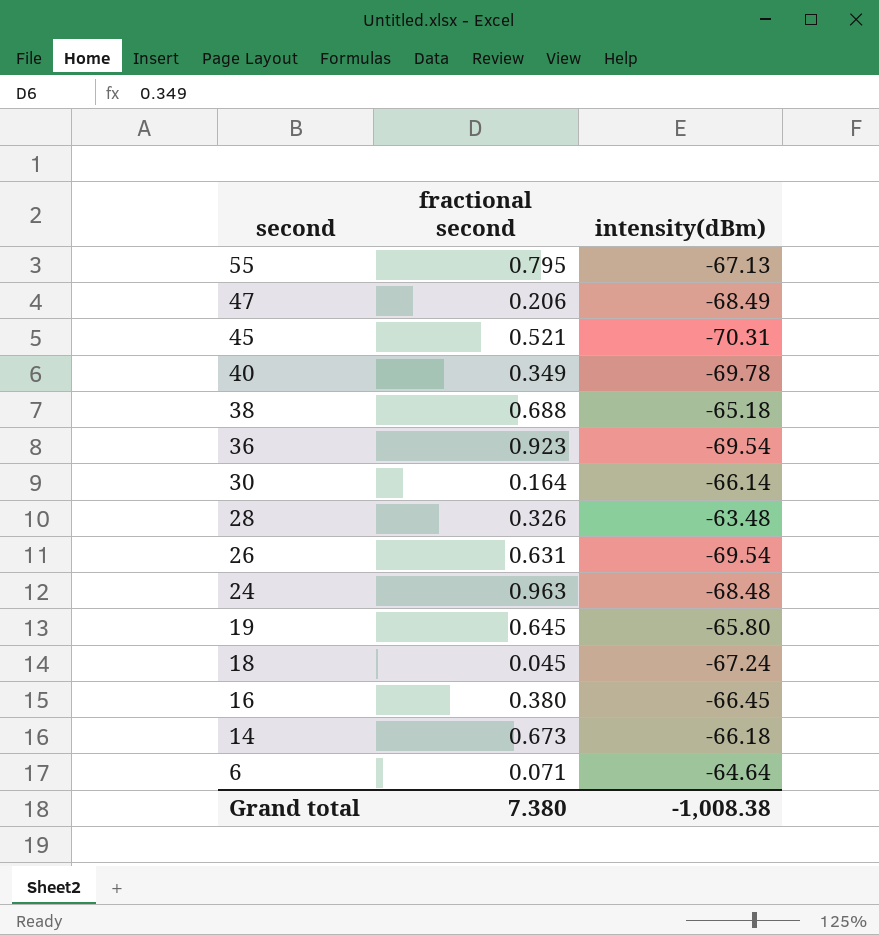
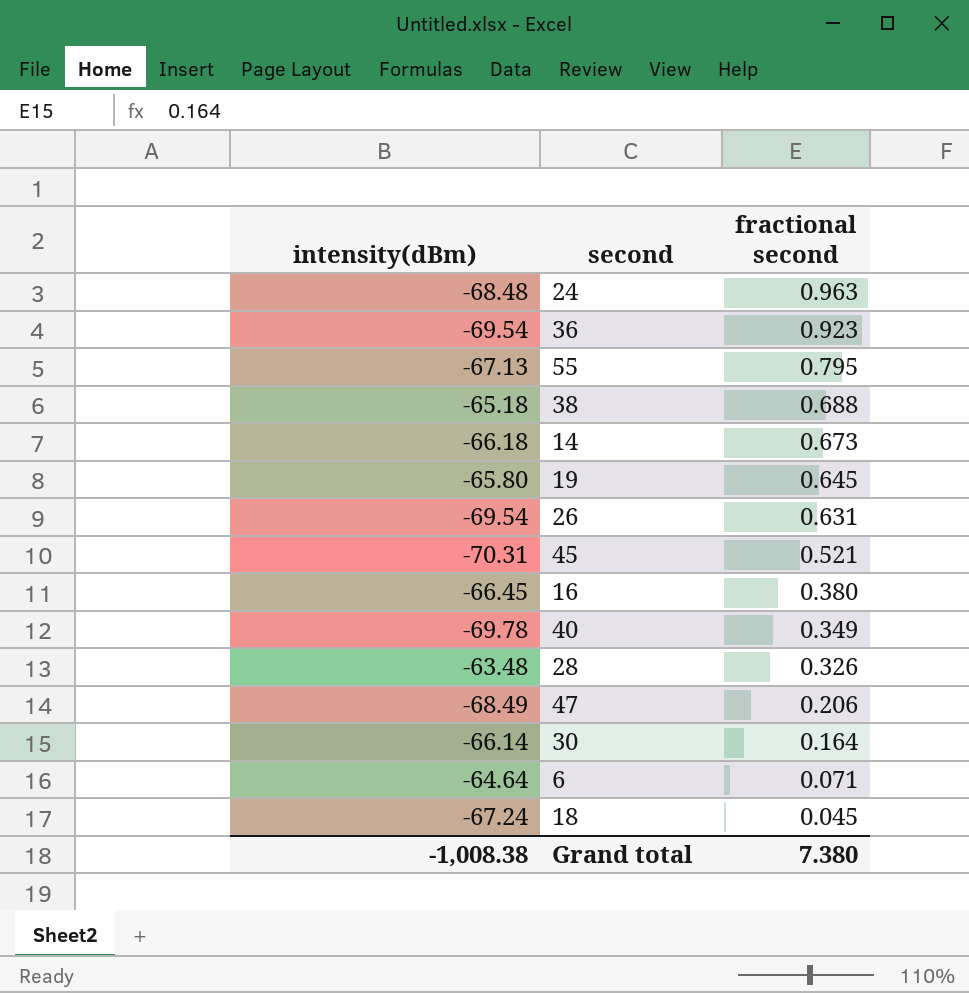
row order: second descending -> fractional second descending
column intensity(dBm) | position: 3 -> 1

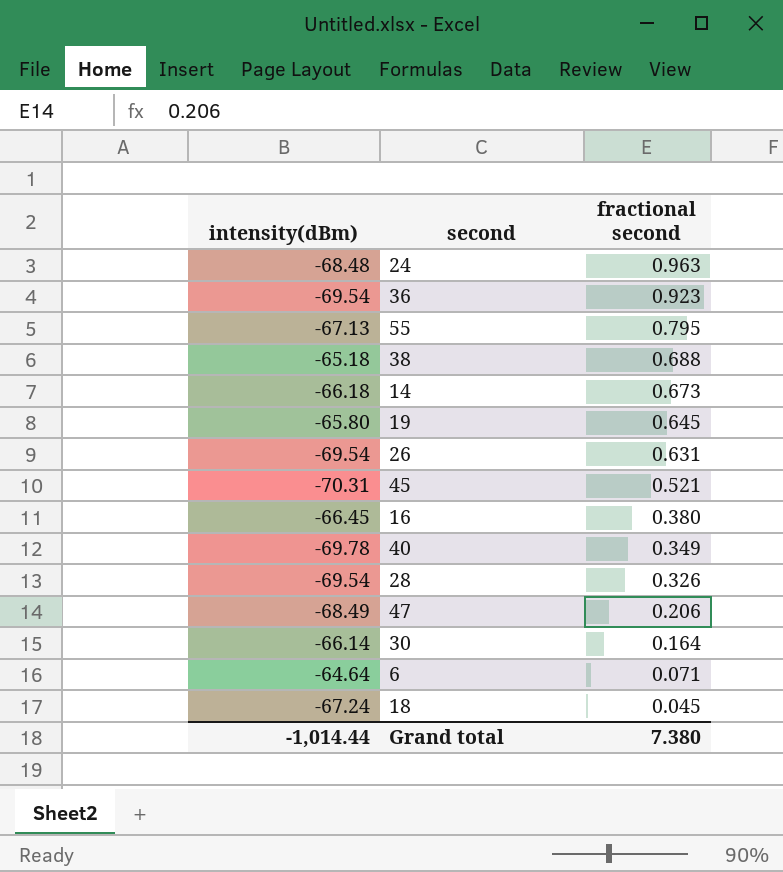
28 | intensity(dBm): -63.48 -> -69.54
Grand total | intensity(dBm): -1,008.38 -> -1,014.44

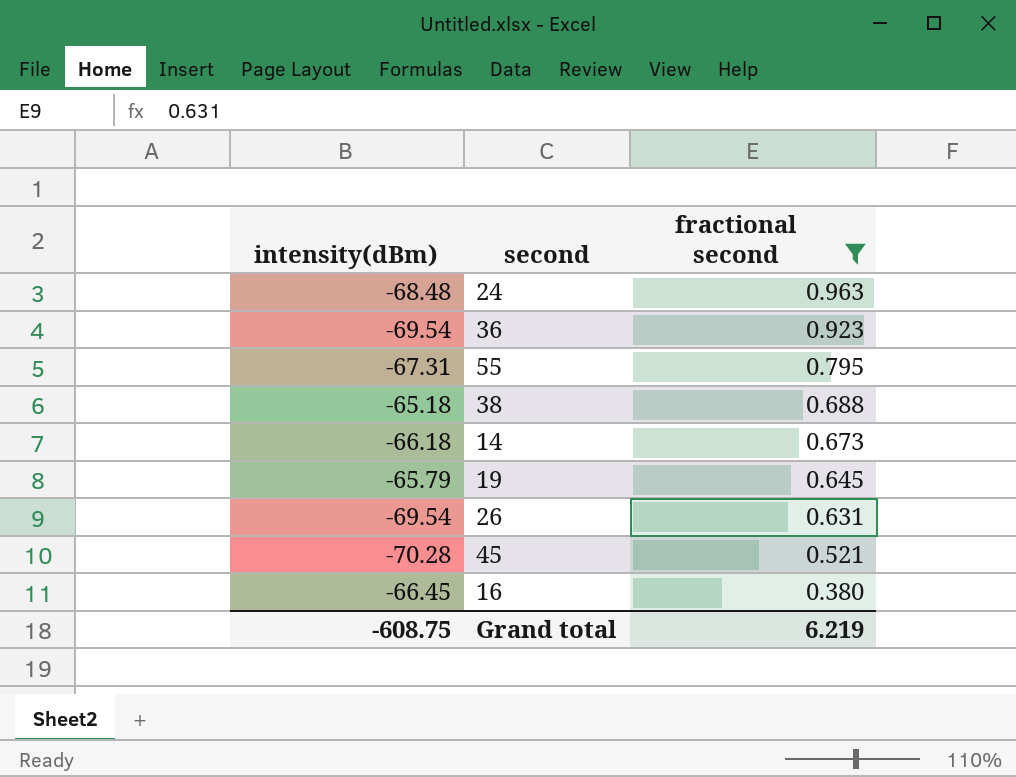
filter: none -> fractional second >= 0.380
55 | intensity(dBm): -67.13 -> -67.31
19 | intensity(dBm): -65.80 -> -65.79
45 | intensity(dBm): -70.31 -> -70.28
Grand total | intensity(dBm): -1,014.44 -> -608.75
Grand total | fractional second: 7.380 -> 6.219

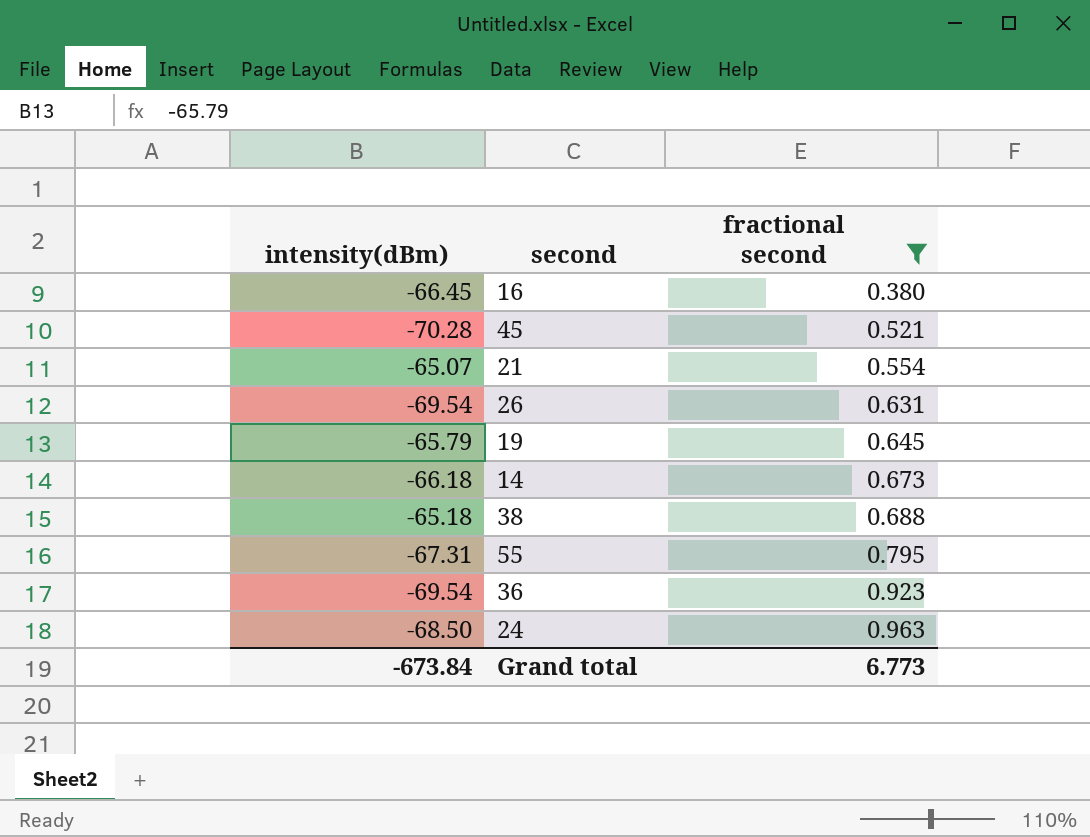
row order: fractional second descending -> fractional second ascending
row 21: none -> -65.07 | 0.554
24 | intensity(dBm): -68.48 -> -68.50
Grand total | intensity(dBm): -608.75 -> -673.84
Grand total | fractional second: 6.219 -> 6.773

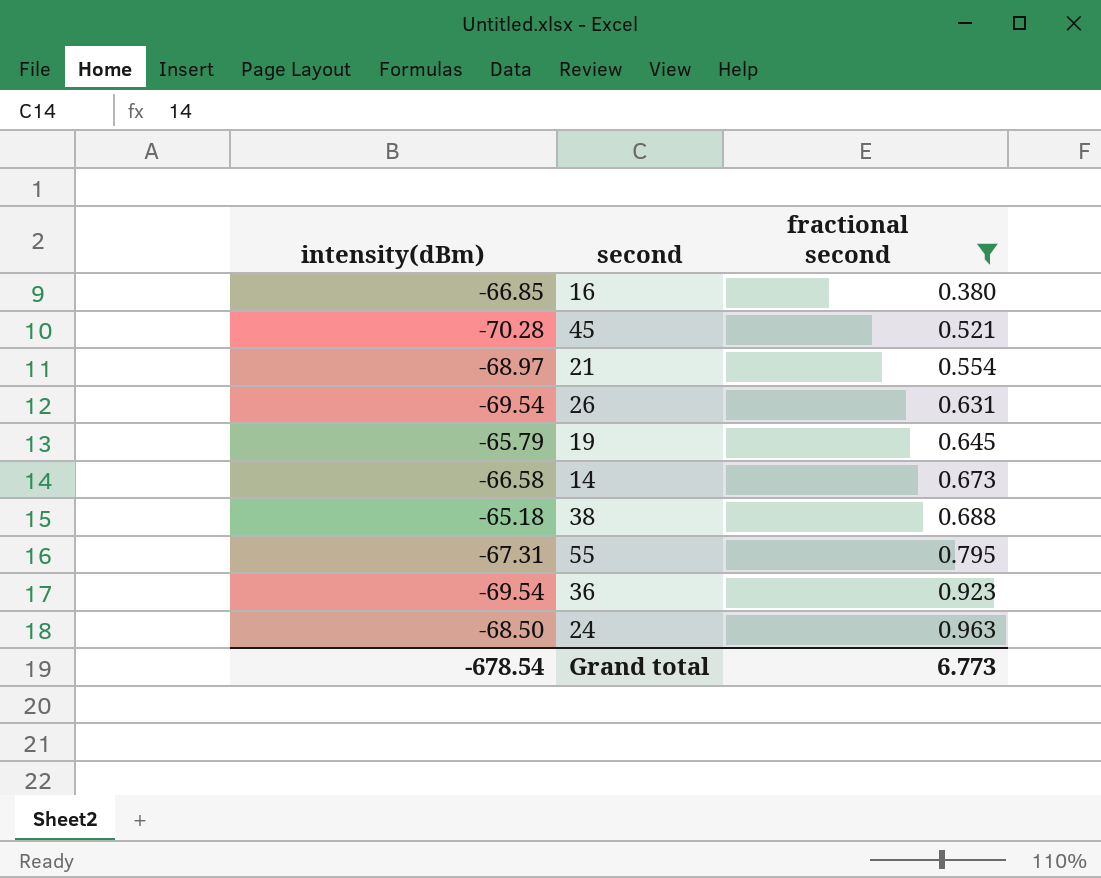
16 | intensity(dBm): -66.45 -> -66.85
21 | intensity(dBm): -65.07 -> -68.97
14 | intensity(dBm): -66.18 -> -66.58
Grand total | intensity(dBm): -673.84 -> -678.54

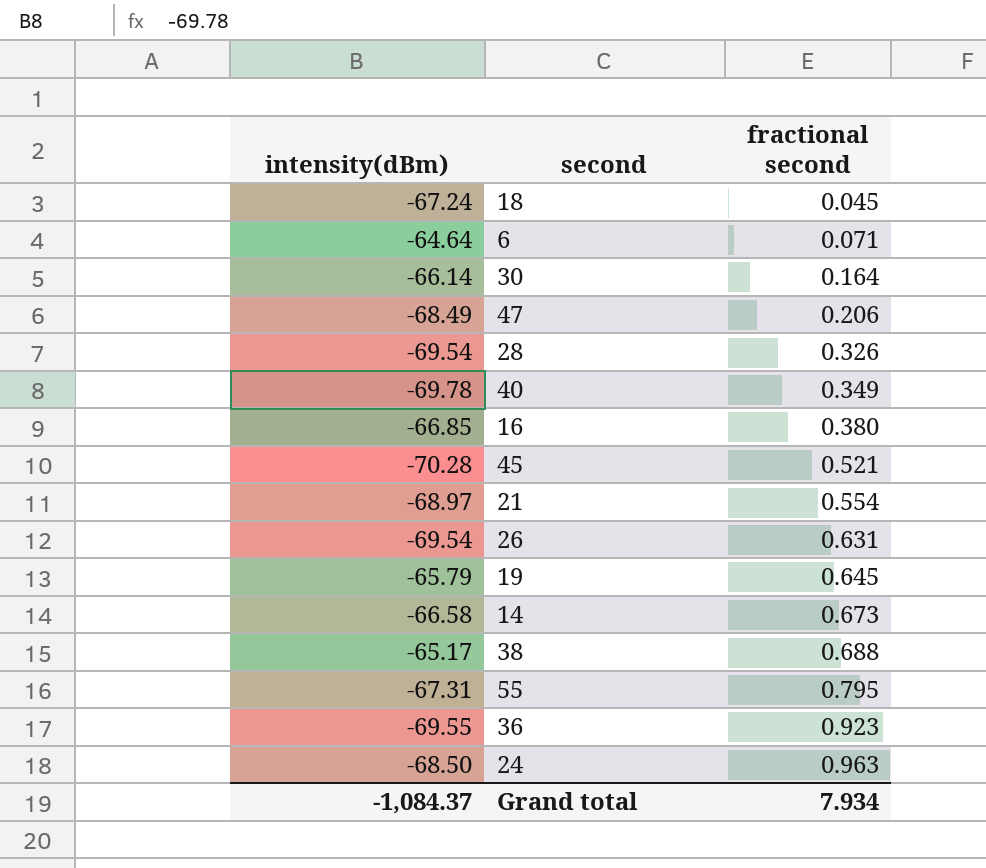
filter: fractional second >= 0.380 -> none
38 | intensity(dBm): -65.18 -> -65.17
36 | intensity(dBm): -69.54 -> -69.55
Grand total | intensity(dBm): -678.54 -> -1,084.37
Grand total | fractional second: 6.773 -> 7.934

